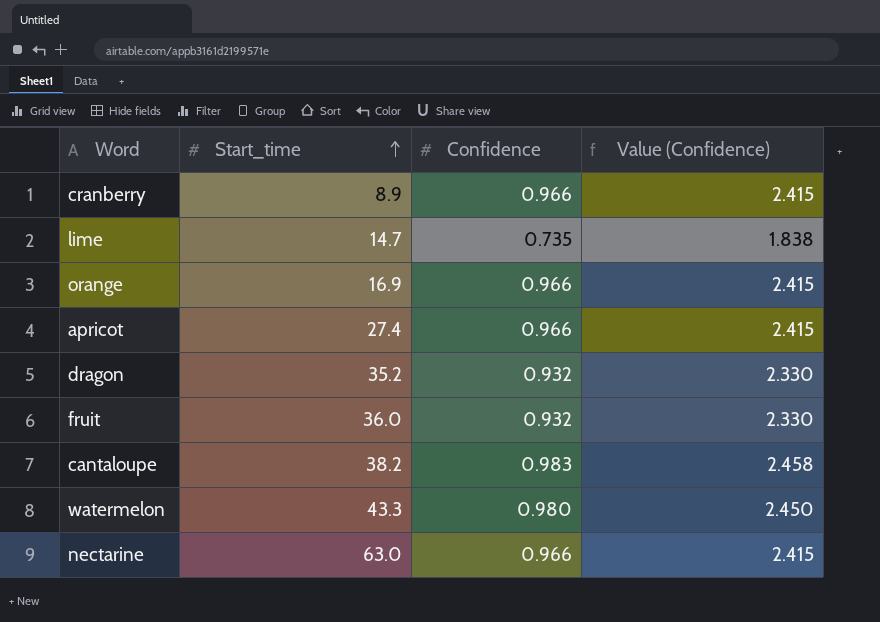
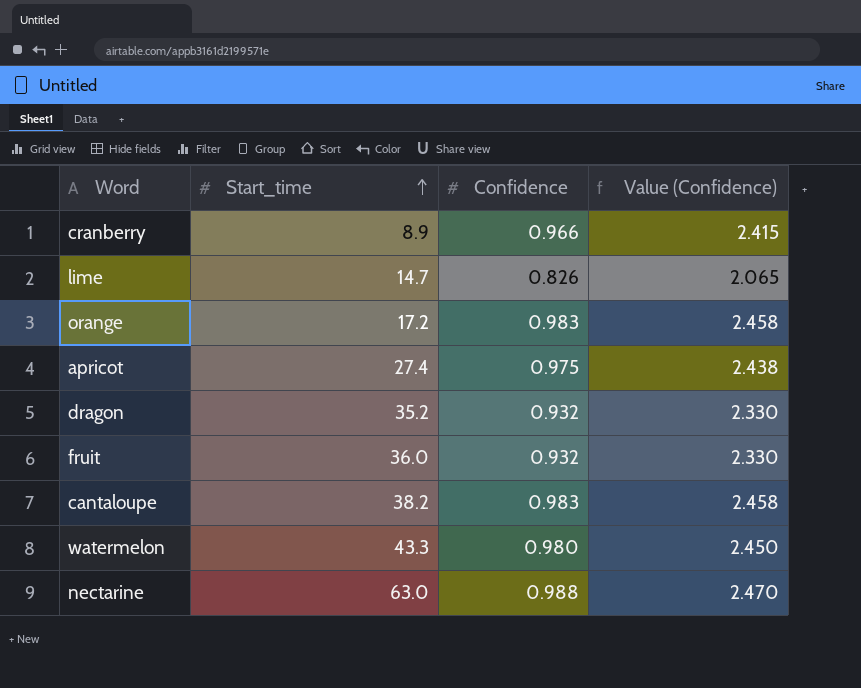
lime | Confidence: 0.735 -> 0.826
lime | Value (Confidence): 1.838 -> 2.065
orange | Start_time: 16.9 -> 17.2
orange | Confidence: 0.966 -> 0.983
orange | Value (Confidence): 2.415 -> 2.458
apricot | Confidence: 0.966 -> 0.975
apricot | Value (Confidence): 2.415 -> 2.438
nectarine | Confidence: 0.966 -> 0.988
nectarine | Value (Confidence): 2.415 -> 2.470

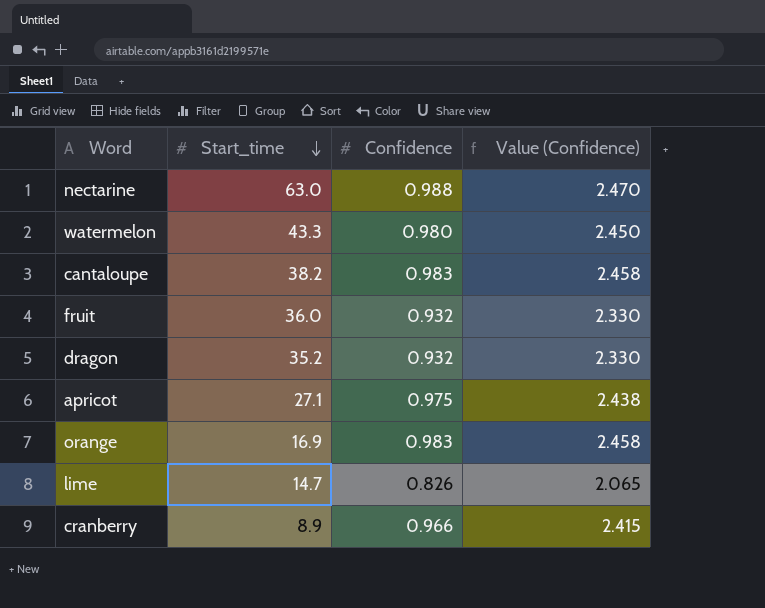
row order: Start_time ascending -> Start_time descending
apricot | Start_time: 27.4 -> 27.1
orange | Start_time: 17.2 -> 16.9

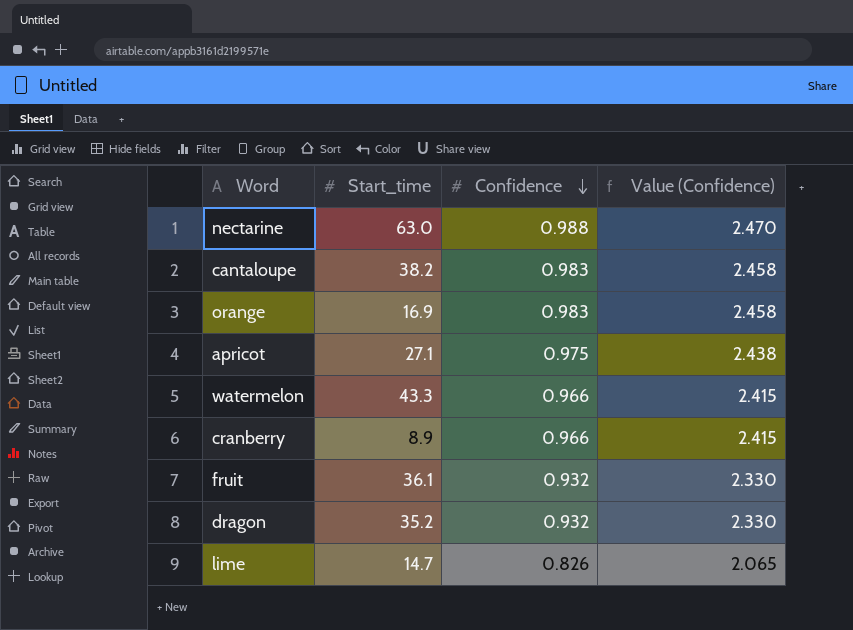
row order: Start_time descending -> Confidence descending
watermelon | Confidence: 0.980 -> 0.966
watermelon | Value (Confidence): 2.450 -> 2.415
fruit | Start_time: 36.0 -> 36.1

